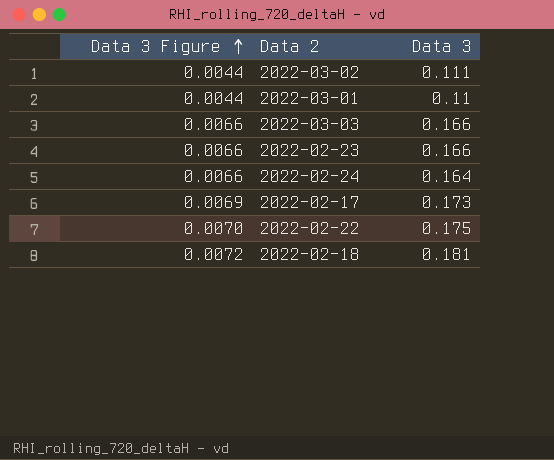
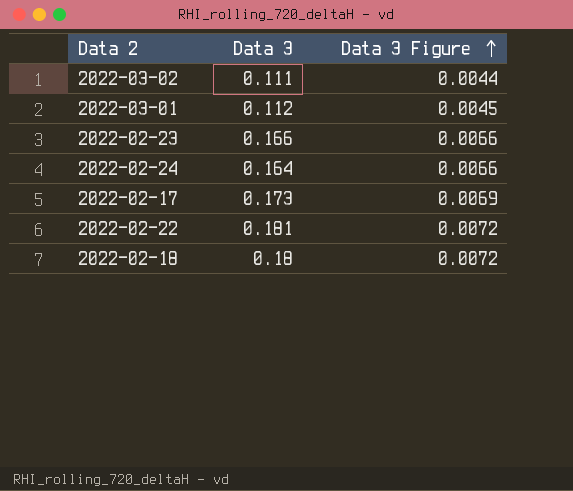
column Data 3 Figure | position: 1 -> 3
row 2022-03-03: 0.0066 | 0.166 -> none
2022-03-01 | Data 3: 0.11 -> 0.112
2022-03-01 | Data 3 Figure: 0.0044 -> 0.0045
2022-02-22 | Data 3: 0.175 -> 0.181
2022-02-22 | Data 3 Figure: 0.0070 -> 0.0072
2022-02-18 | Data 3: 0.181 -> 0.18

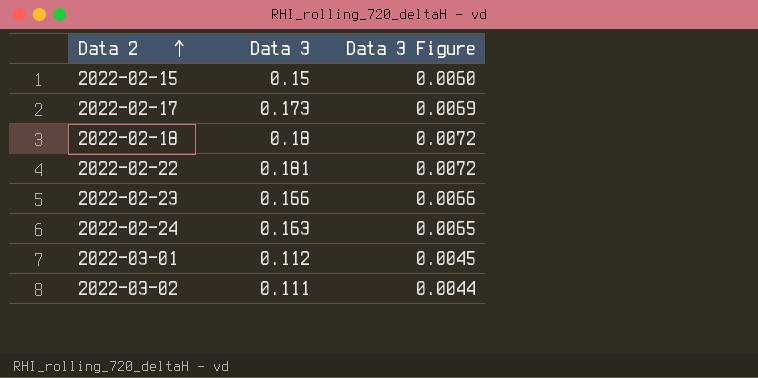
row order: Data 3 Figure ascending -> Data 2 ascending
row 2022-02-15: none -> 0.15 | 0.0060
2022-02-24 | Data 3: 0.164 -> 0.163
2022-02-24 | Data 3 Figure: 0.0066 -> 0.0065

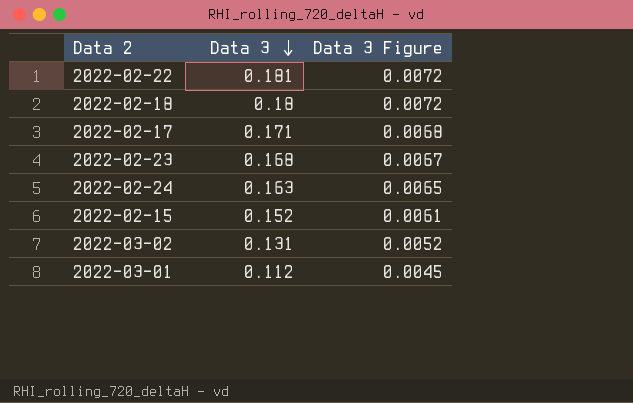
row order: Data 2 ascending -> Data 3 descending
2022-02-17 | Data 3: 0.173 -> 0.171
2022-02-17 | Data 3 Figure: 0.0069 -> 0.0068
2022-02-23 | Data 3: 0.166 -> 0.168
2022-02-23 | Data 3 Figure: 0.0066 -> 0.0067
2022-02-15 | Data 3: 0.15 -> 0.152
2022-02-15 | Data 3 Figure: 0.0060 -> 0.0061
2022-03-02 | Data 3: 0.111 -> 0.131
2022-03-02 | Data 3 Figure: 0.0044 -> 0.0052

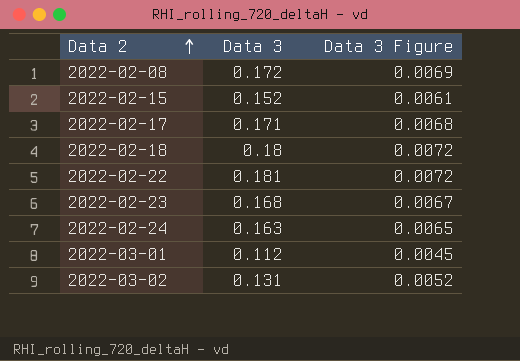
row order: Data 3 descending -> Data 2 ascending
row 2022-02-08: none -> 0.172 | 0.0069

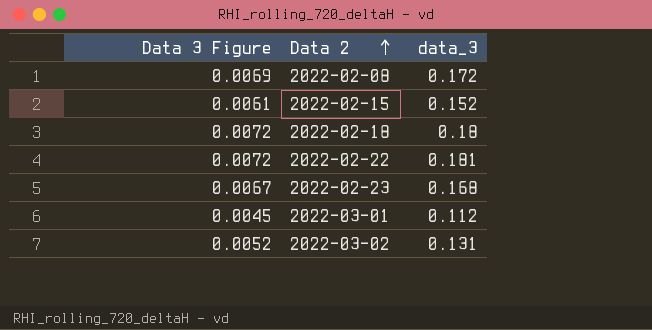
column Data 3 Figure | position: 3 -> 1
column name: Data 3 -> data_3
row 2022-02-17: 0.171 | 0.0068 -> none
row 2022-02-24: 0.163 | 0.0065 -> none

